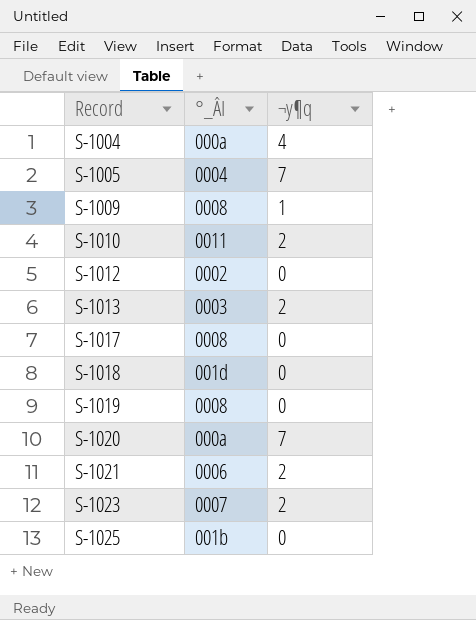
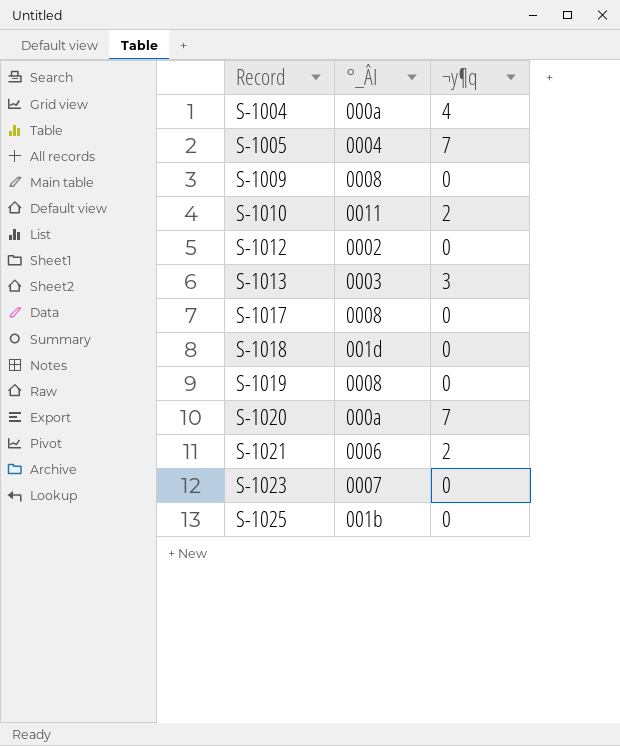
S-1009 | ¬y¶q: 1 -> 0
S-1013 | ¬y¶q: 2 -> 3
S-1023 | ¬y¶q: 2 -> 0

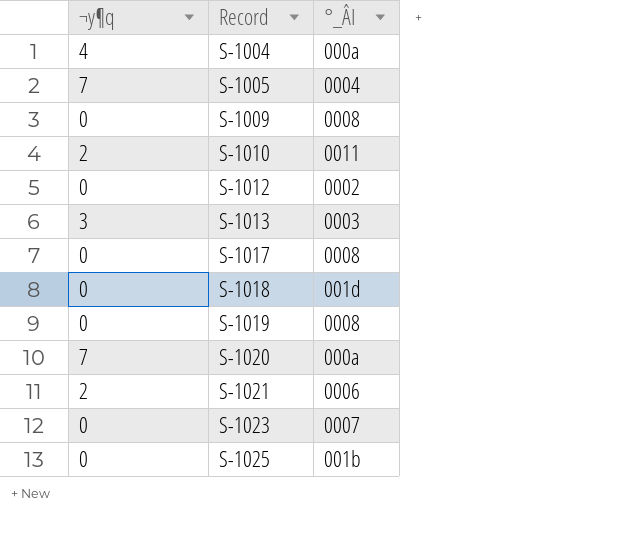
column ¬y¶q | position: 3 -> 1

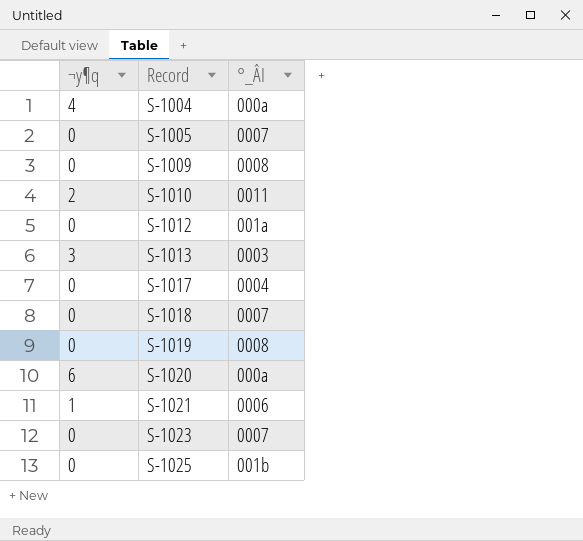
S-1005 | ¬y¶q: 7 -> 0
S-1005 | °_ÂI: 0004 -> 0007
S-1012 | °_ÂI: 0002 -> 001a
S-1017 | °_ÂI: 0008 -> 0004
S-1018 | °_ÂI: 001d -> 0007
S-1020 | ¬y¶q: 7 -> 6
S-1021 | ¬y¶q: 2 -> 1

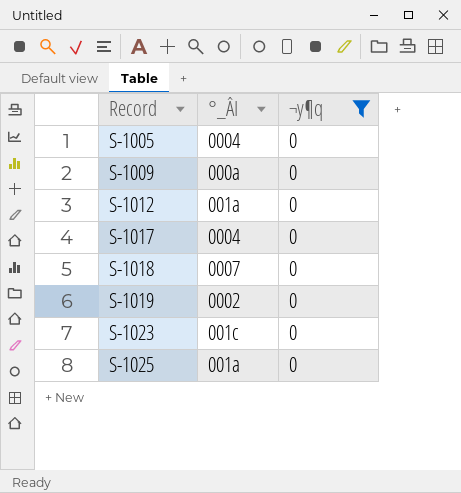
filter: none -> ¬y¶q = 0
column ¬y¶q | position: 1 -> 3
S-1005 | °_ÂI: 0007 -> 0004
S-1009 | °_ÂI: 0008 -> 000a
S-1019 | °_ÂI: 0008 -> 0002
S-1023 | °_ÂI: 0007 -> 001c
S-1025 | °_ÂI: 001b -> 001a

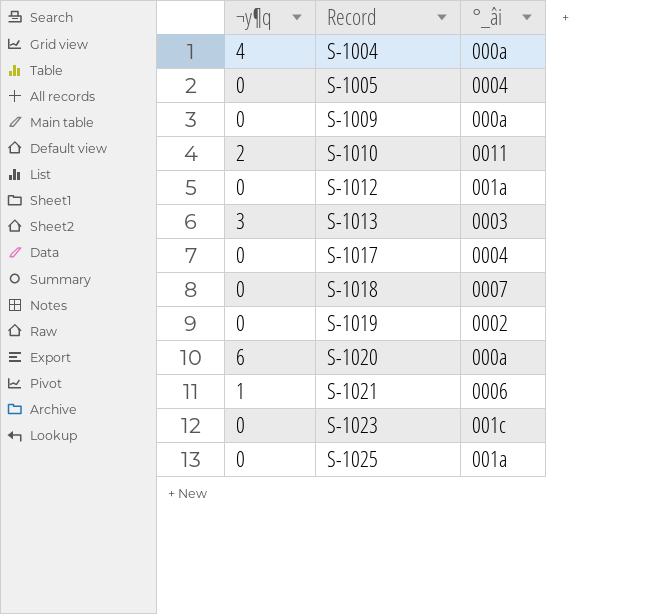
filter: ¬y¶q = 0 -> none
column ¬y¶q | position: 3 -> 1
column name: °_ÂI -> °_âi

